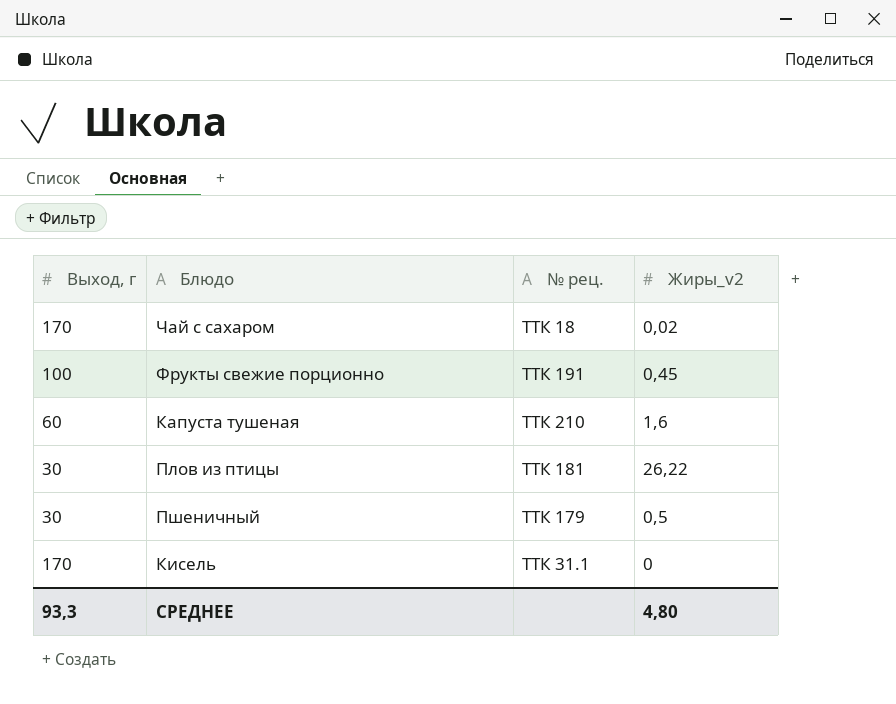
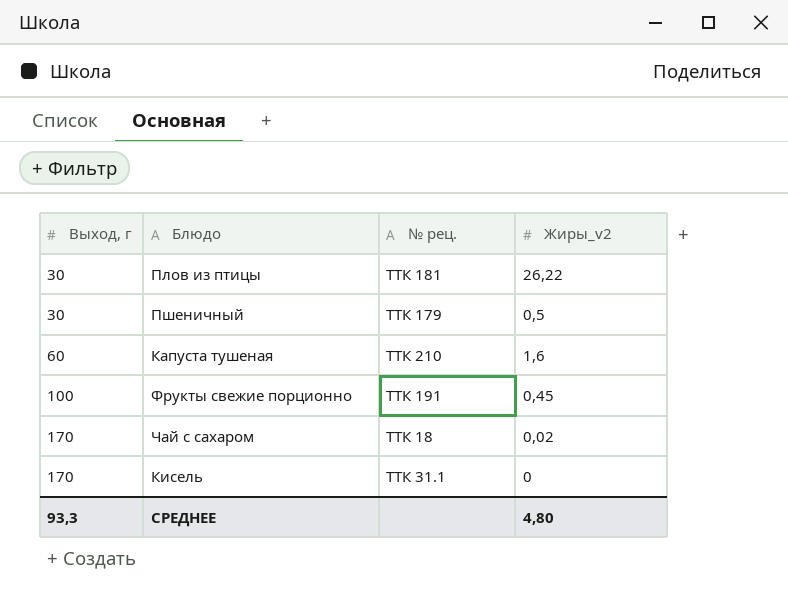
row order: none -> Выход, г ascending

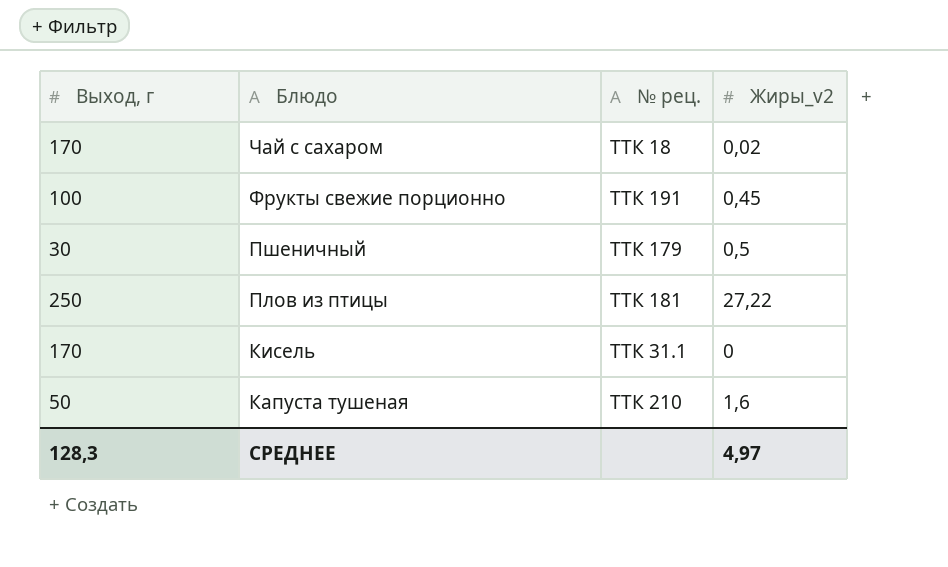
row order: Выход, г ascending -> Блюдо descending
Плов из птицы | Выход, г: 30 -> 250
Плов из птицы | Жиры_v2: 26,22 -> 27,22
Капуста тушеная | Выход, г: 60 -> 50
СРЕДНЕЕ | Выход, г: 93,3 -> 128,3
СРЕДНЕЕ | Жиры_v2: 4,80 -> 4,97

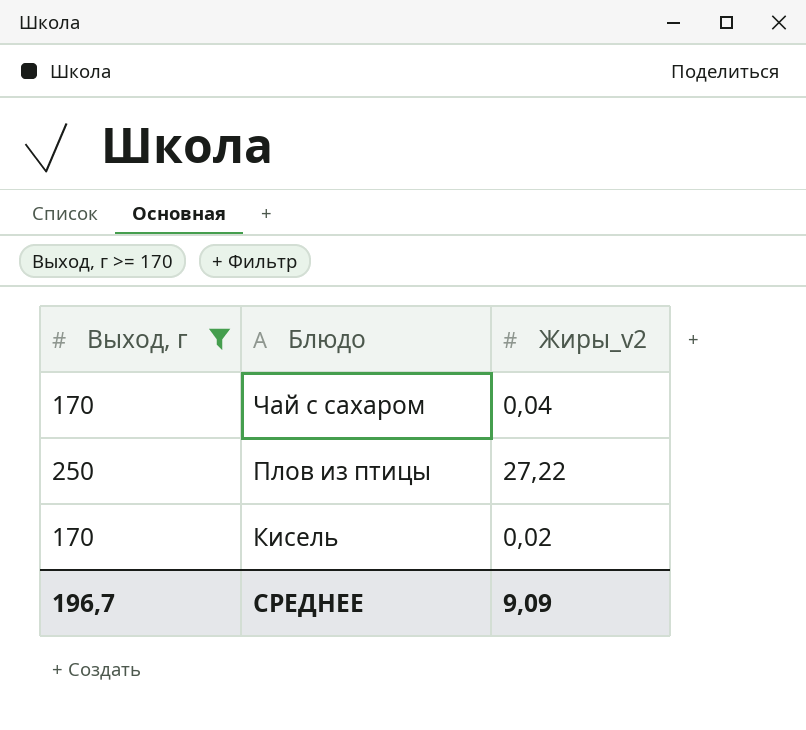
filter: none -> Выход, г >= 170
column № рец. | position: 3 -> none
Чай с сахаром | Жиры_v2: 0,02 -> 0,04
Кисель | Жиры_v2: 0 -> 0,02
СРЕДНЕЕ | Выход, г: 128,3 -> 196,7
СРЕДНЕЕ | Жиры_v2: 4,97 -> 9,09

